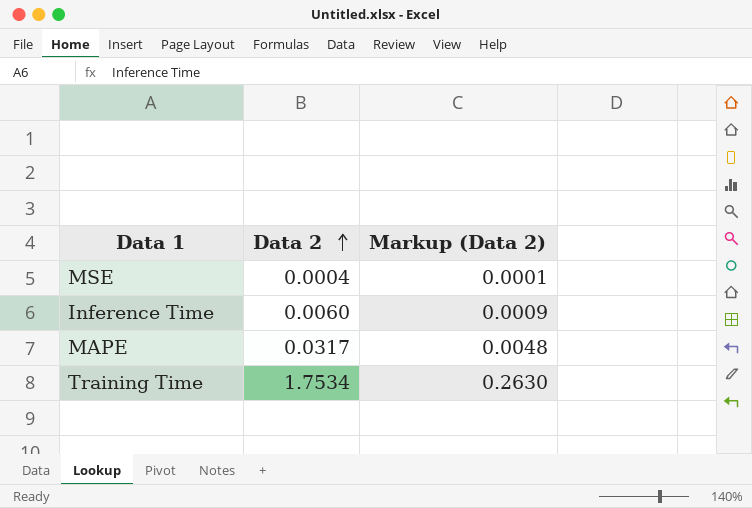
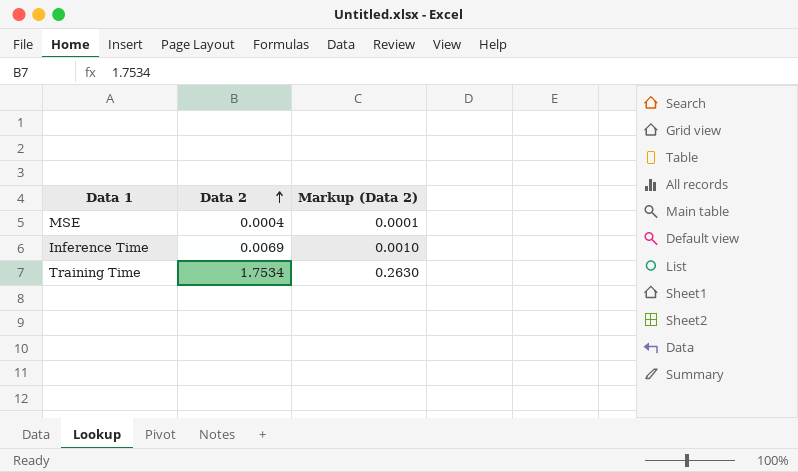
row MAPE: 0.0317 | 0.0048 -> none
Inference Time | Data 2: 0.0060 -> 0.0069
Inference Time | Markup (Data 2): 0.0009 -> 0.0010

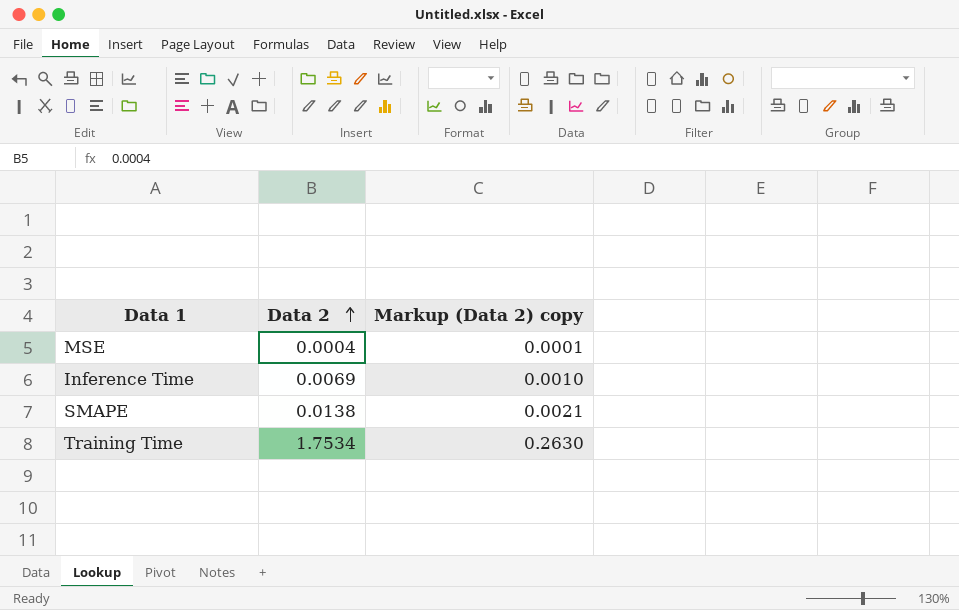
column name: Markup (Data 2) -> Markup (Data 2) copy
row SMAPE: none -> 0.0138 | 0.0021

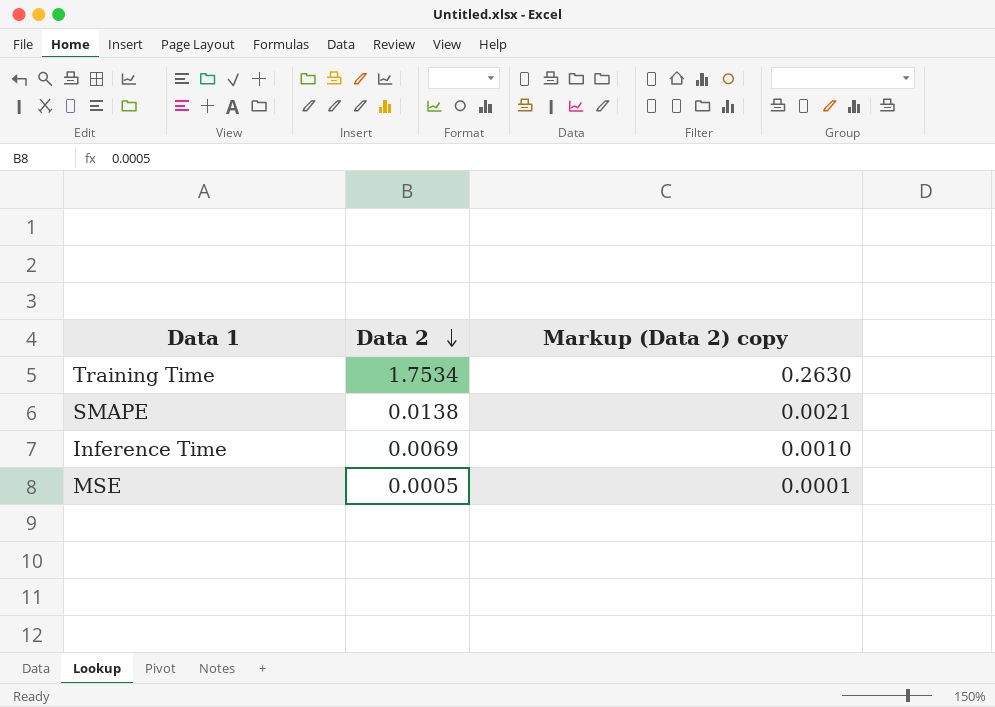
row order: Data 2 ascending -> Data 2 descending
MSE | Data 2: 0.0004 -> 0.0005

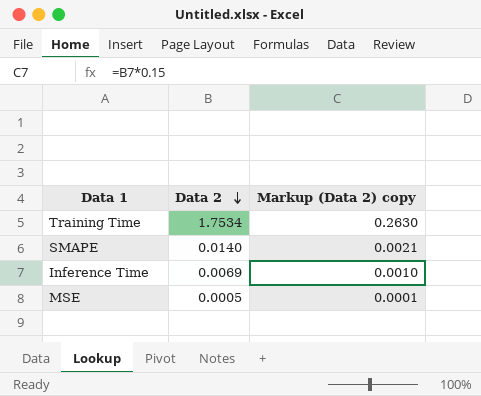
SMAPE | Data 2: 0.0138 -> 0.0140

